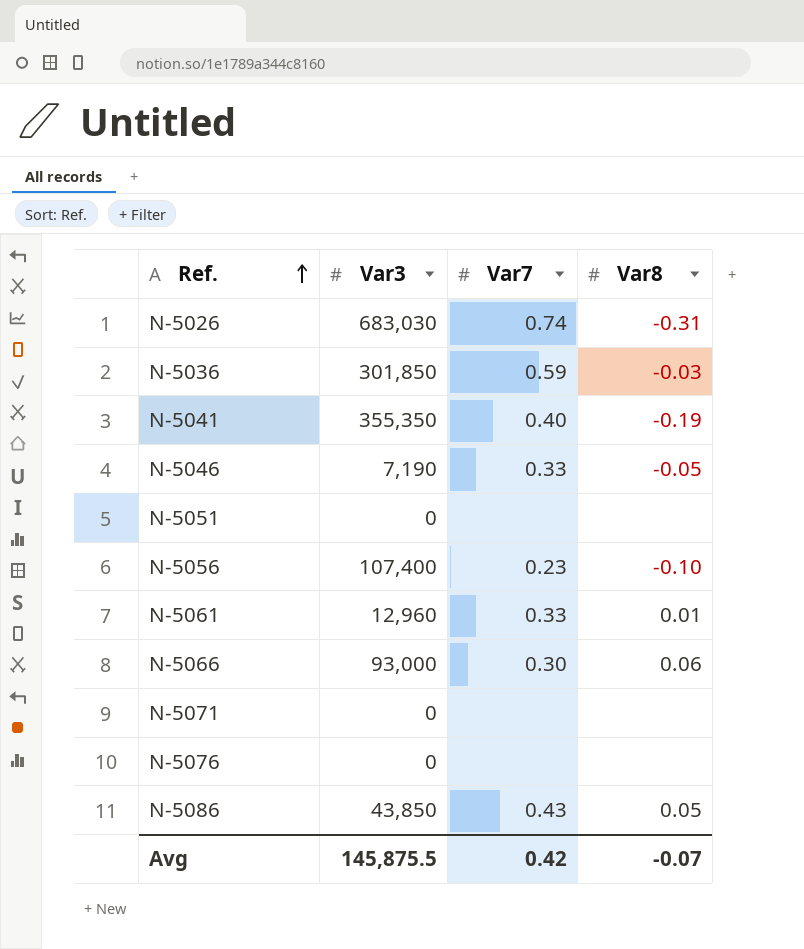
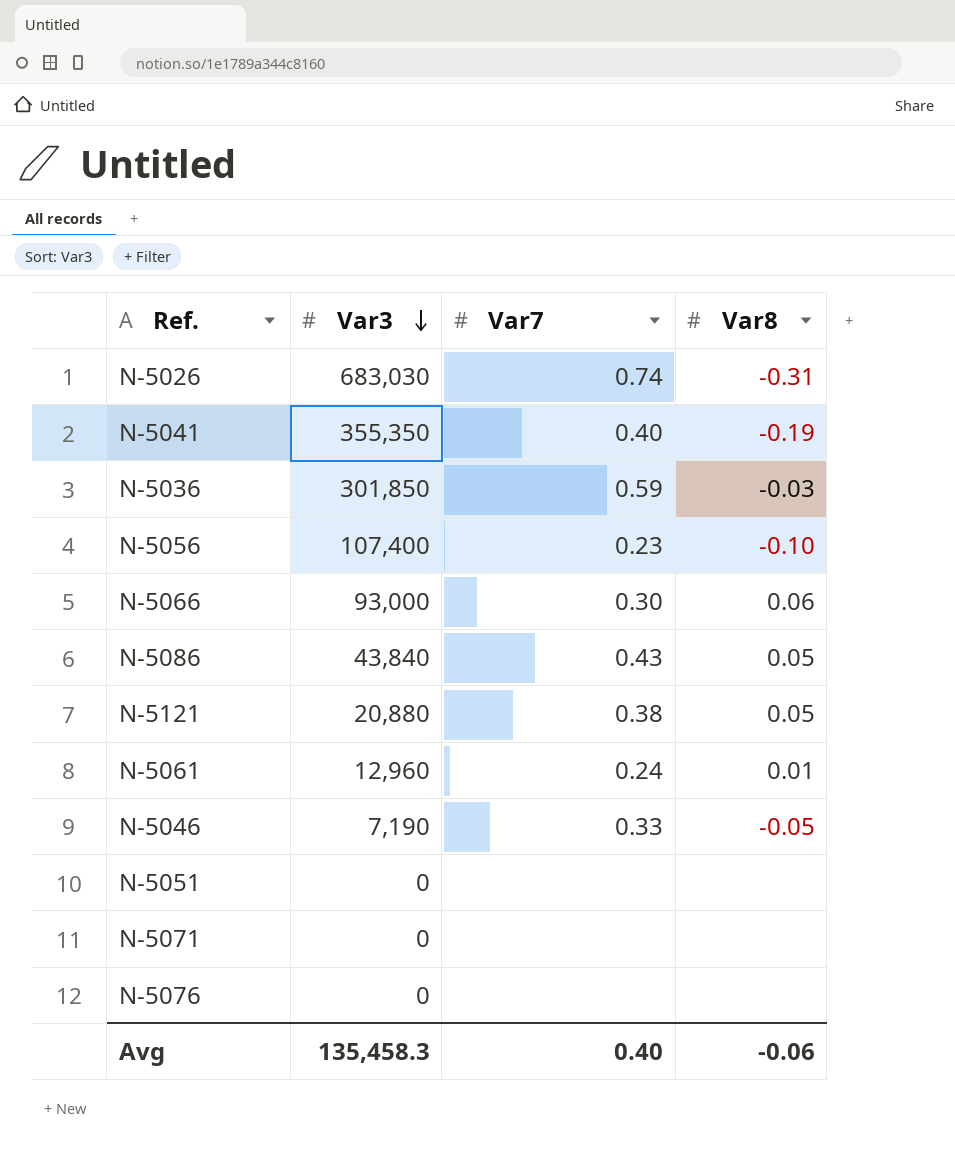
row order: Ref. ascending -> Var3 descending
N-5086 | Var3: 43,850 -> 43,840
row N-5121: none -> 20,880 | 0.38 | 0.05
N-5061 | Var7: 0.33 -> 0.24
Avg | Var3: 145,875.5 -> 135,458.3
Avg | Var7: 0.42 -> 0.40
Avg | Var8: -0.07 -> -0.06

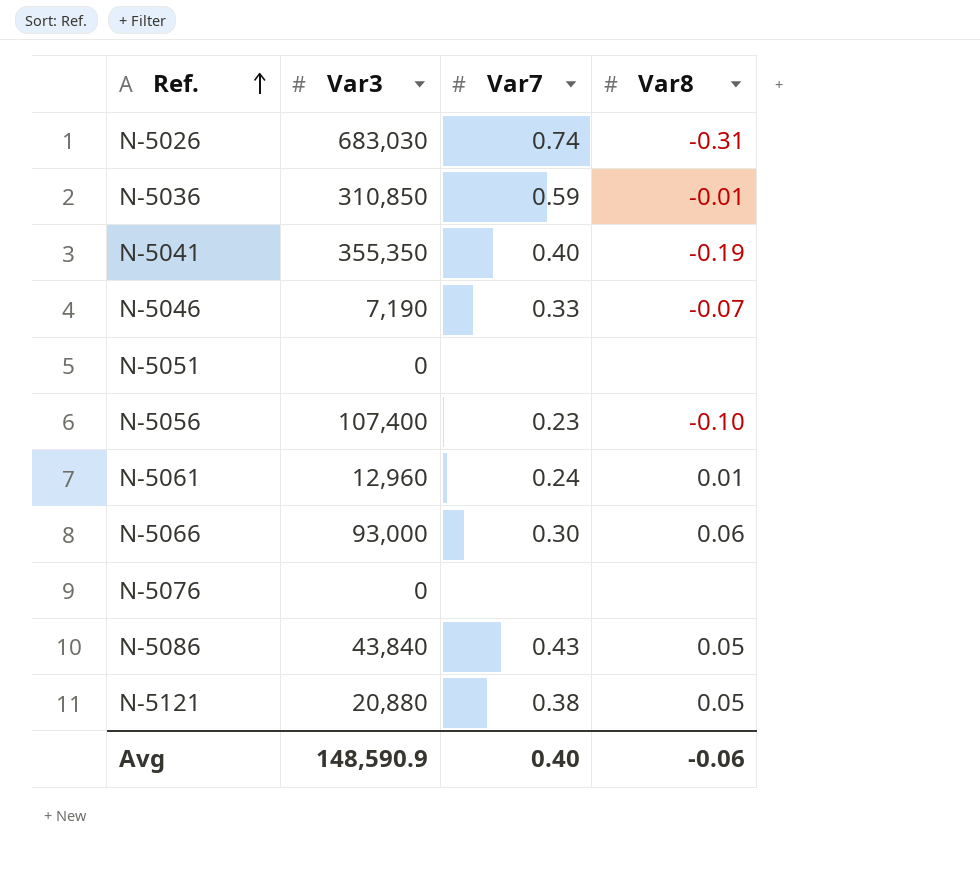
row order: Var3 descending -> Ref. ascending
row N-5071: 0 | none | none -> none
N-5036 | Var3: 301,850 -> 310,850
N-5036 | Var8: -0.03 -> -0.01
N-5046 | Var8: -0.05 -> -0.07
Avg | Var3: 135,458.3 -> 148,590.9

